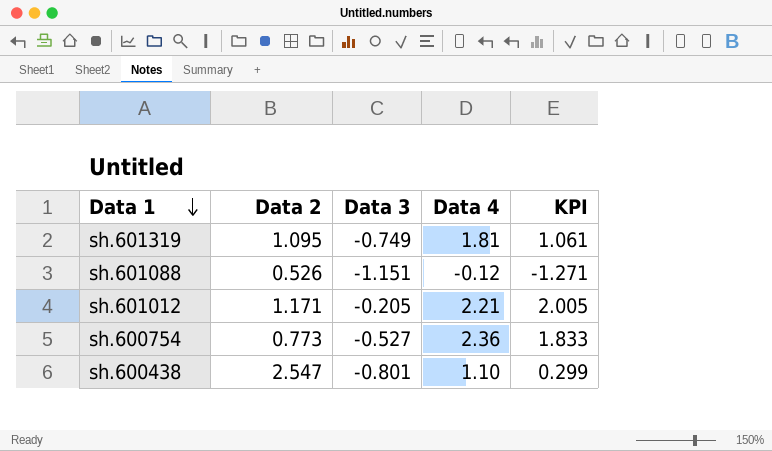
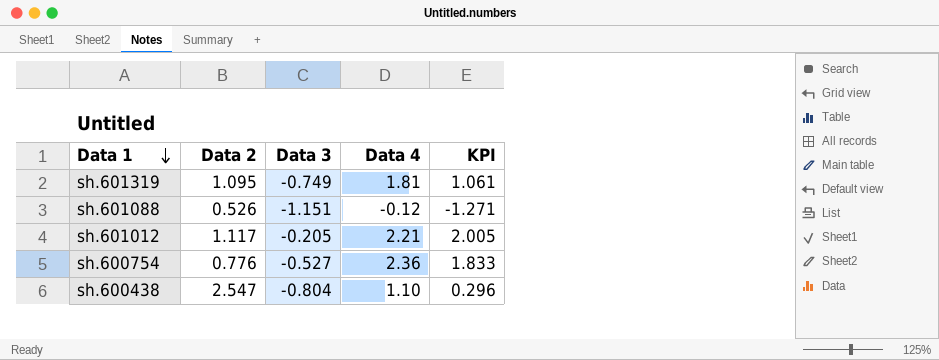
sh.601012 | Data 2: 1.171 -> 1.117
sh.600754 | Data 2: 0.773 -> 0.776
sh.600438 | Data 3: -0.801 -> -0.804
sh.600438 | KPI: 0.299 -> 0.296

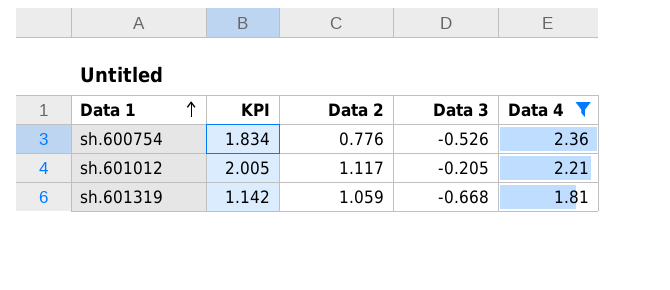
filter: none -> Data 4 >= 1.81
row order: Data 1 descending -> Data 1 ascending
column KPI | position: 5 -> 2
sh.600754 | KPI: 1.833 -> 1.834
sh.600754 | Data 3: -0.527 -> -0.526
sh.601319 | KPI: 1.061 -> 1.142
sh.601319 | Data 2: 1.095 -> 1.059
sh.601319 | Data 3: -0.749 -> -0.668

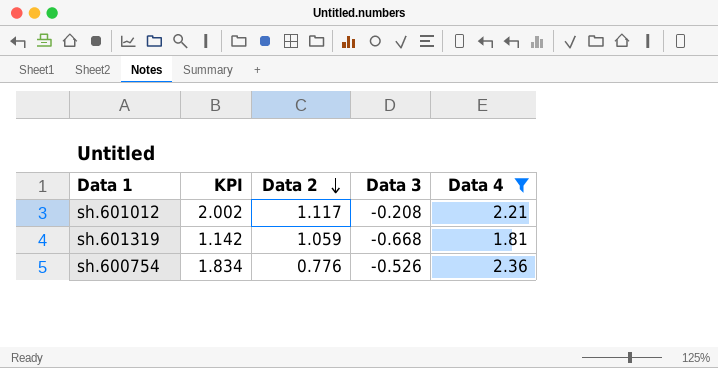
row order: Data 1 ascending -> Data 2 descending
sh.601012 | KPI: 2.005 -> 2.002
sh.601012 | Data 3: -0.205 -> -0.208

